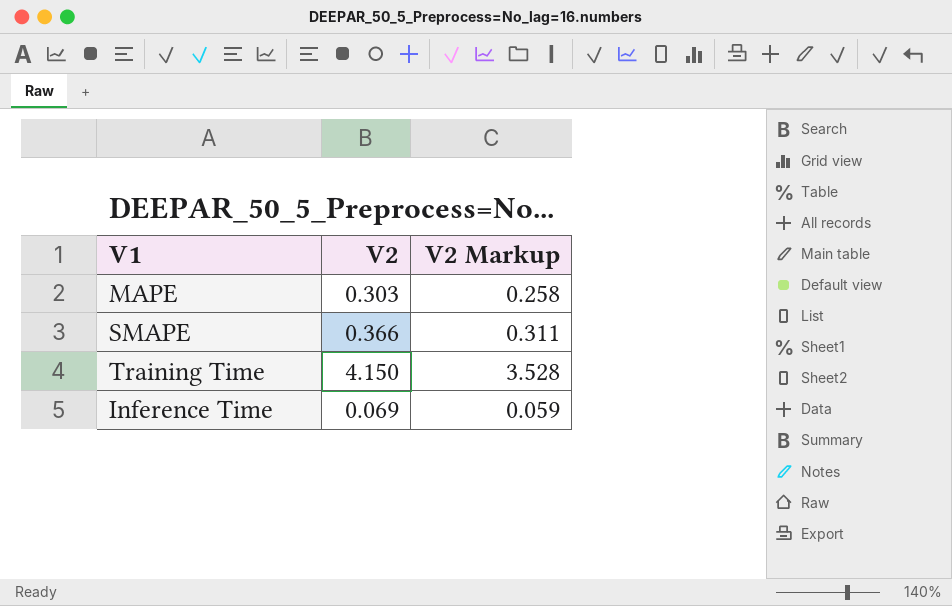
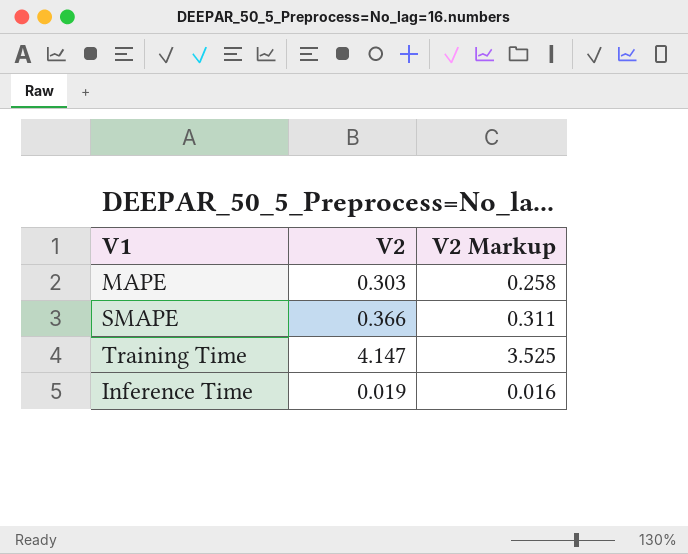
Training Time | V2: 4.150 -> 4.147
Training Time | V2 Markup: 3.528 -> 3.525
Inference Time | V2: 0.069 -> 0.019
Inference Time | V2 Markup: 0.059 -> 0.016

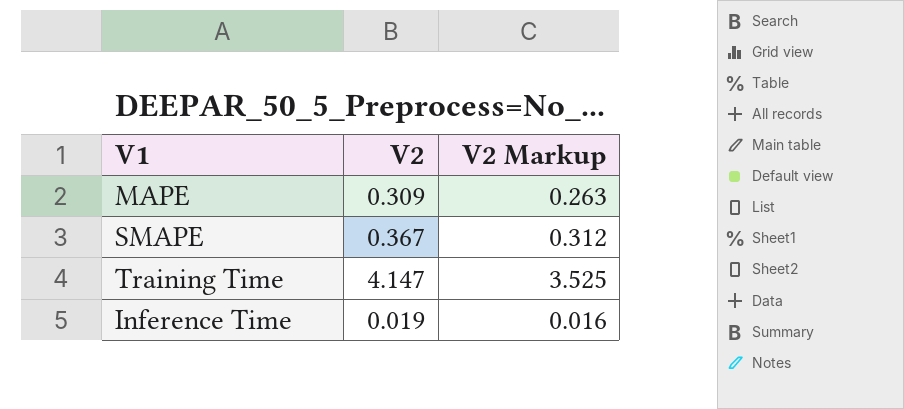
MAPE | V2: 0.303 -> 0.309
MAPE | V2 Markup: 0.258 -> 0.263
SMAPE | V2: 0.366 -> 0.367
SMAPE | V2 Markup: 0.311 -> 0.312

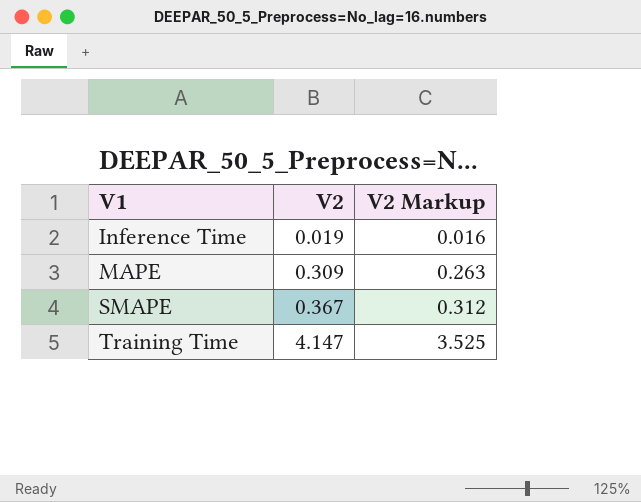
row order: none -> V1 ascending

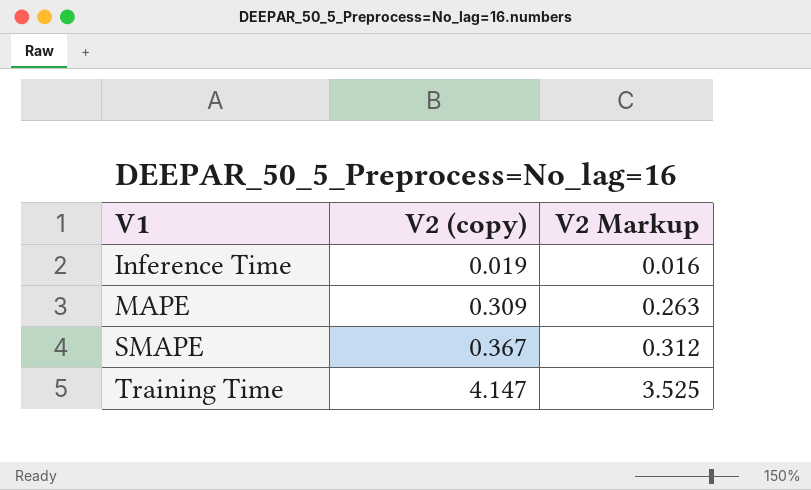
column name: V2 -> V2 (copy)

